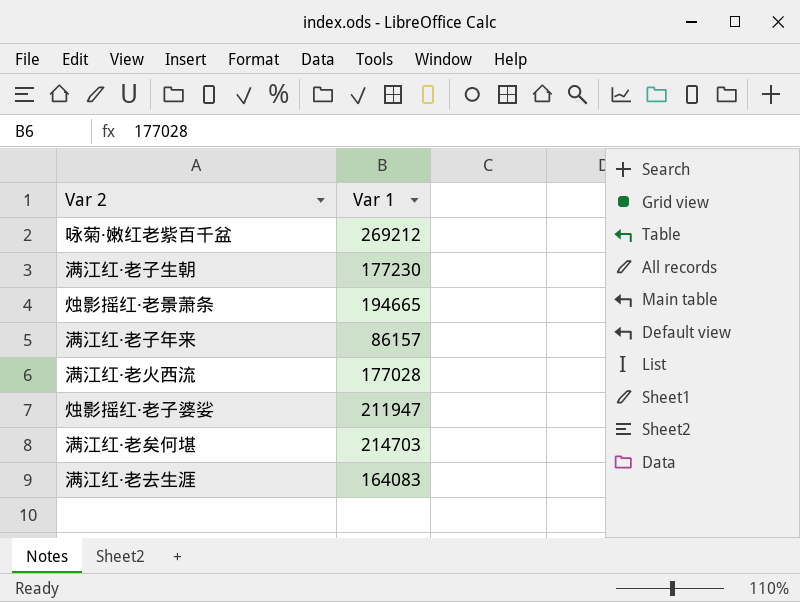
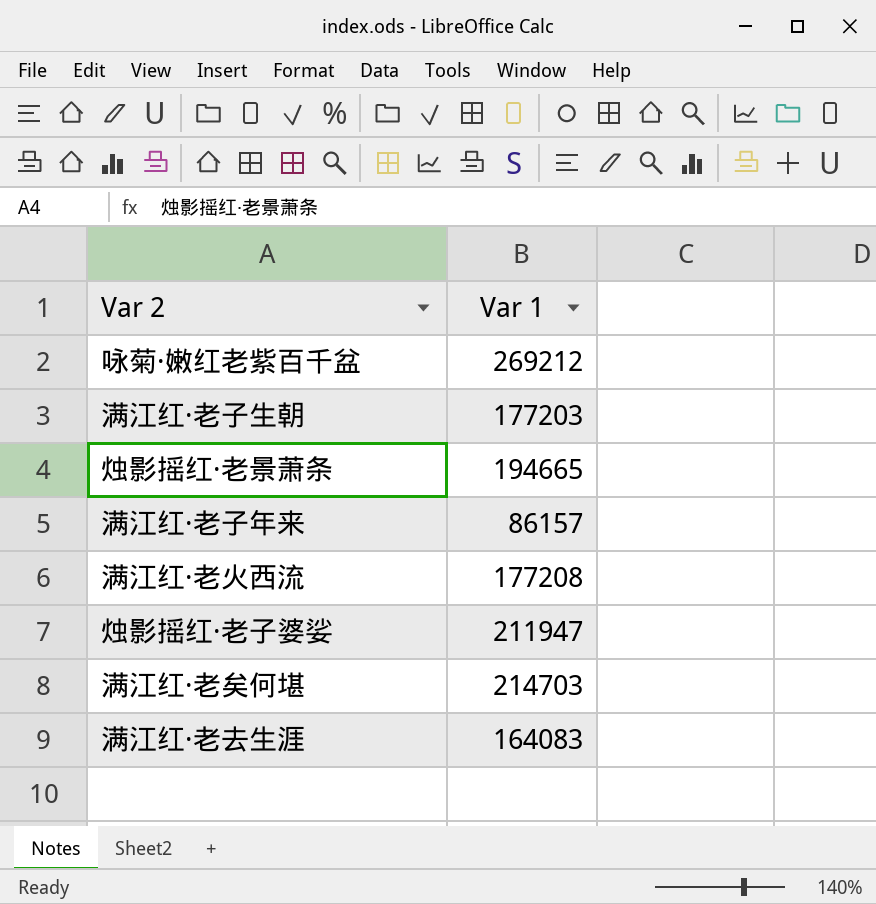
满江红·老子生朝 | Var 1: 177230 -> 177203
满江红·老火西流 | Var 1: 177028 -> 177208

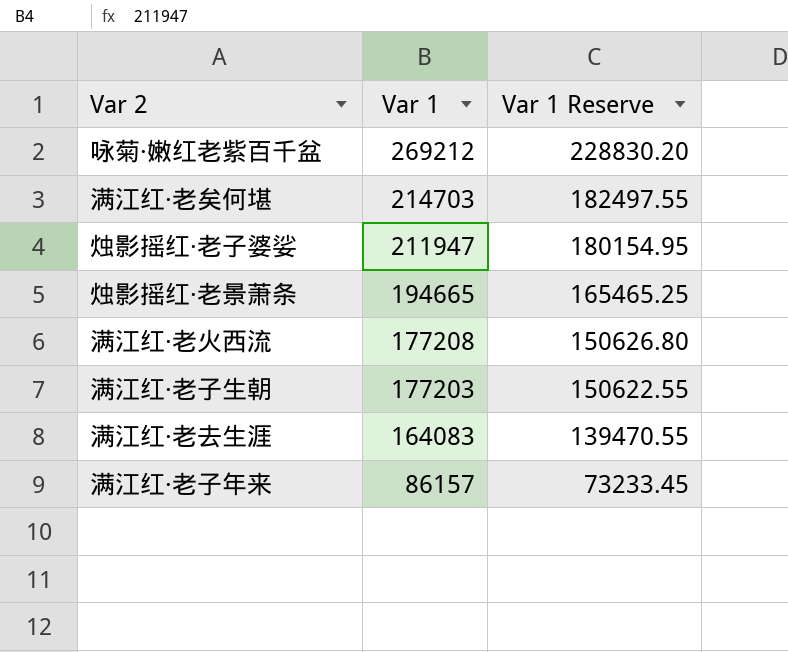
row order: none -> Var 1 descending
column Var 1 Reserve | formula: none -> [Var 1] * 0.85

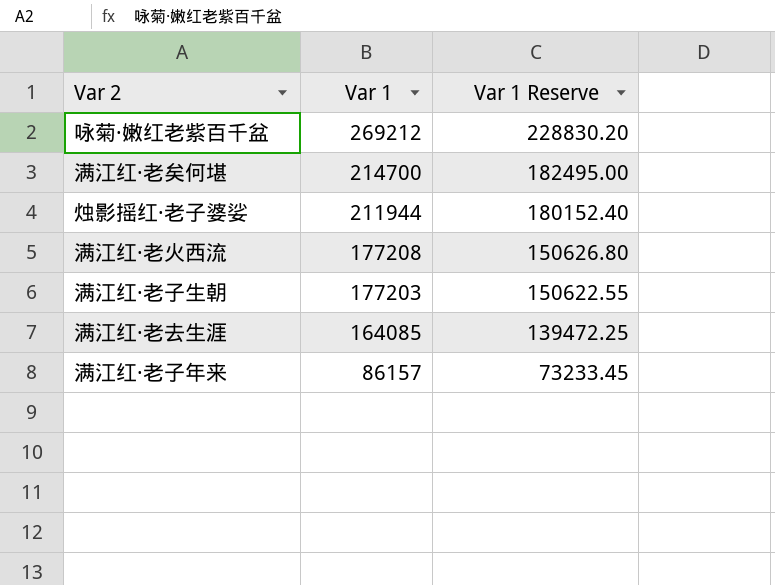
row 烛影摇红·老景萧条: 194665 | 165465.25 -> none
满江红·老矣何堪 | Var 1: 214703 -> 214700
满江红·老矣何堪 | Var 1 Reserve: 182497.55 -> 182495.00
烛影摇红·老子婆娑 | Var 1: 211947 -> 211944
烛影摇红·老子婆娑 | Var 1 Reserve: 180154.95 -> 180152.40
满江红·老去生涯 | Var 1: 164083 -> 164085
满江红·老去生涯 | Var 1 Reserve: 139470.55 -> 139472.25

